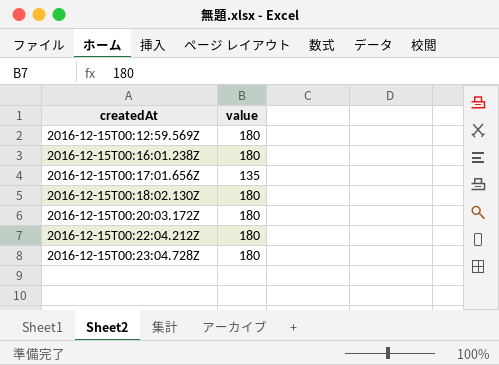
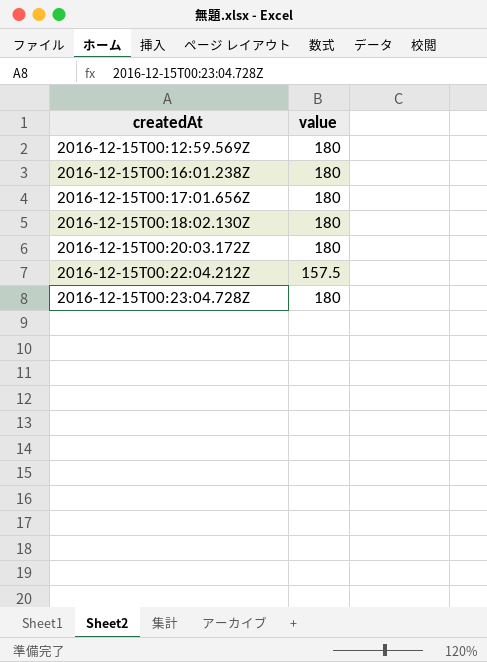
2016-12-15T00:17:01.656Z | value: 135 -> 180
2016-12-15T00:22:04.212Z | value: 180 -> 157.5

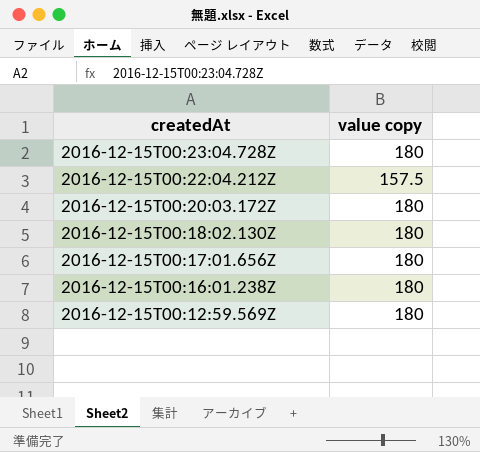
row order: createdAt ascending -> createdAt descending
column name: value -> value copy

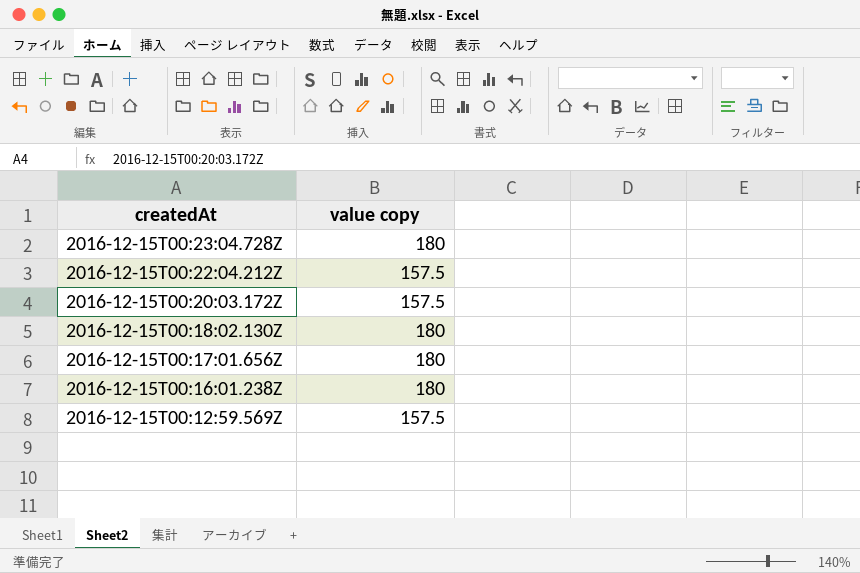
2016-12-15T00:20:03.172Z | value copy: 180 -> 157.5
2016-12-15T00:12:59.569Z | value copy: 180 -> 157.5

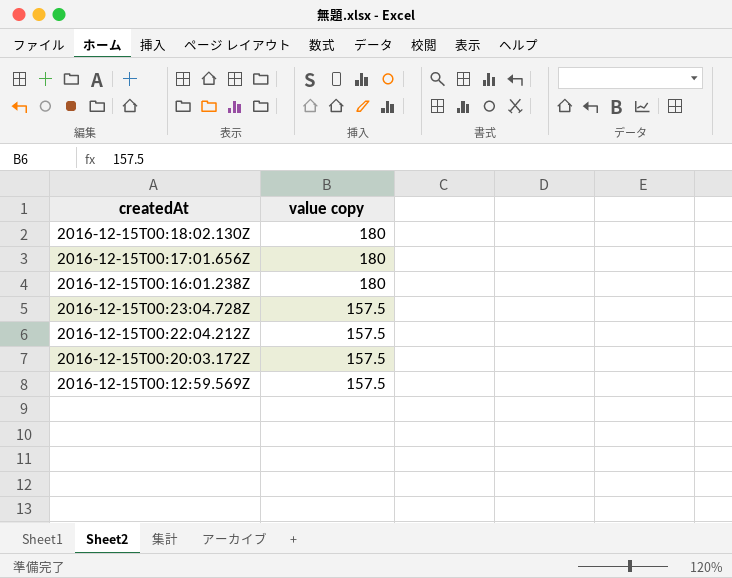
row order: createdAt descending -> value copy descending
2016-12-15T00:23:04.728Z | value copy: 180 -> 157.5

